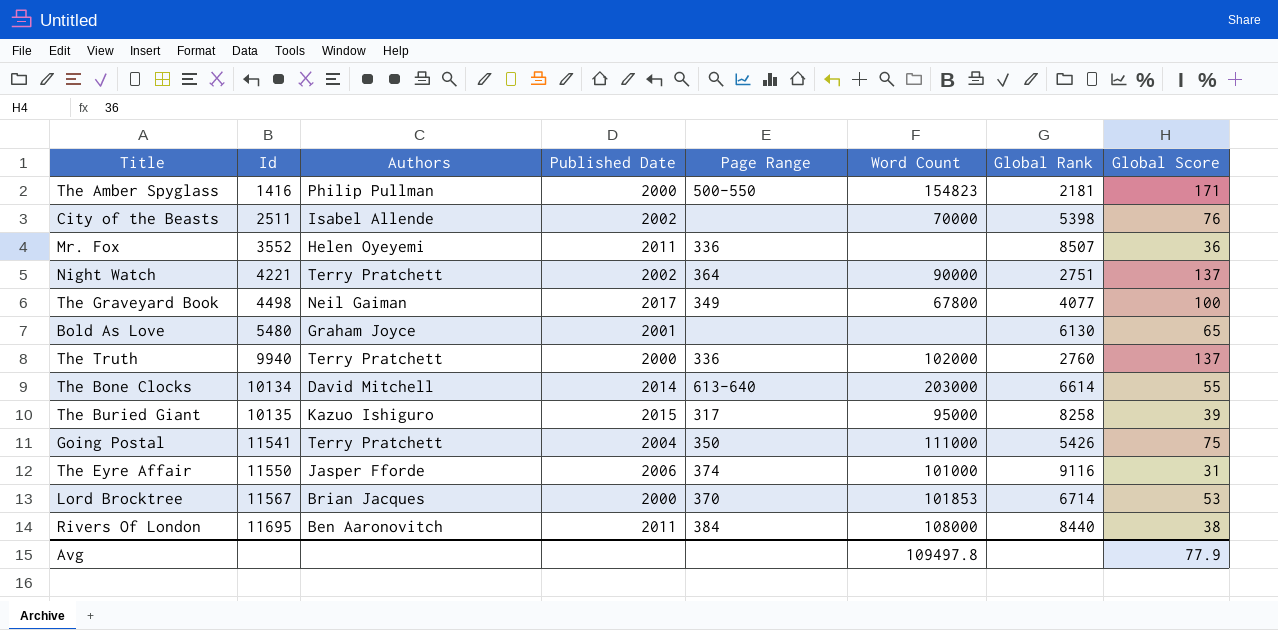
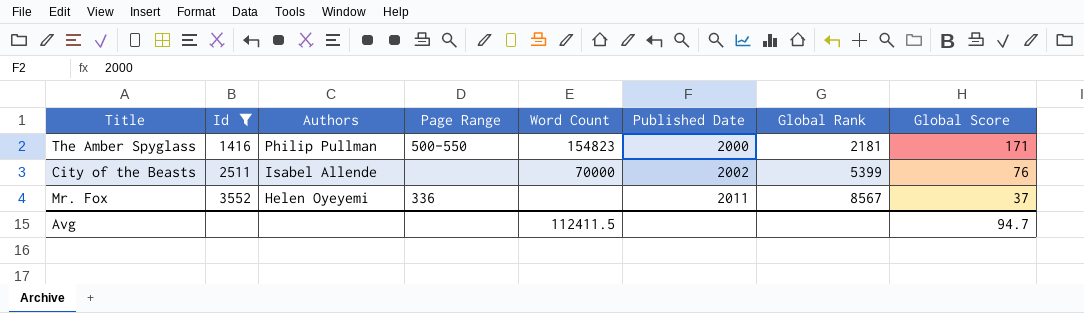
filter: none -> Id <= 3552
column Published Date | position: 4 -> 6
City of the Beasts | Global Rank: 5398 -> 5399
Mr. Fox | Global Rank: 8507 -> 8567
Mr. Fox | Global Score: 36 -> 37
Avg | Word Count: 109497.8 -> 112411.5
Avg | Global Score: 77.9 -> 94.7

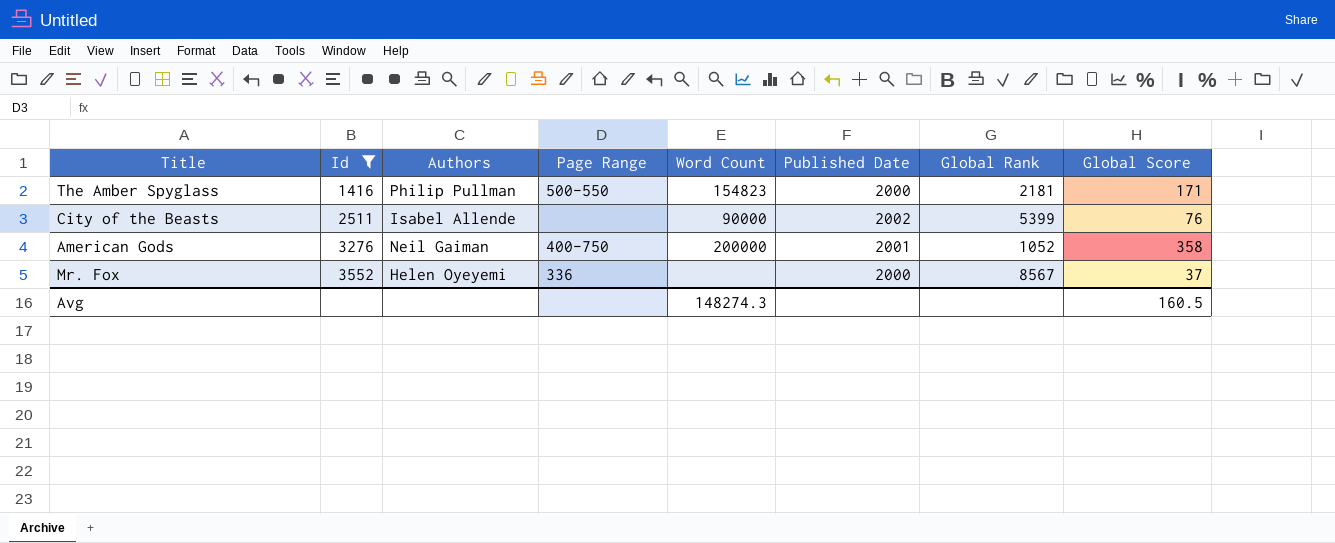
City of the Beasts | Word Count: 70000 -> 90000
row American Gods: none -> 3276 | Neil Gaiman | 400-750 | 200000 | 2001 | 1052 | 358
Mr. Fox | Published Date: 2011 -> 2000
Avg | Word Count: 112411.5 -> 148274.3
Avg | Global Score: 94.7 -> 160.5

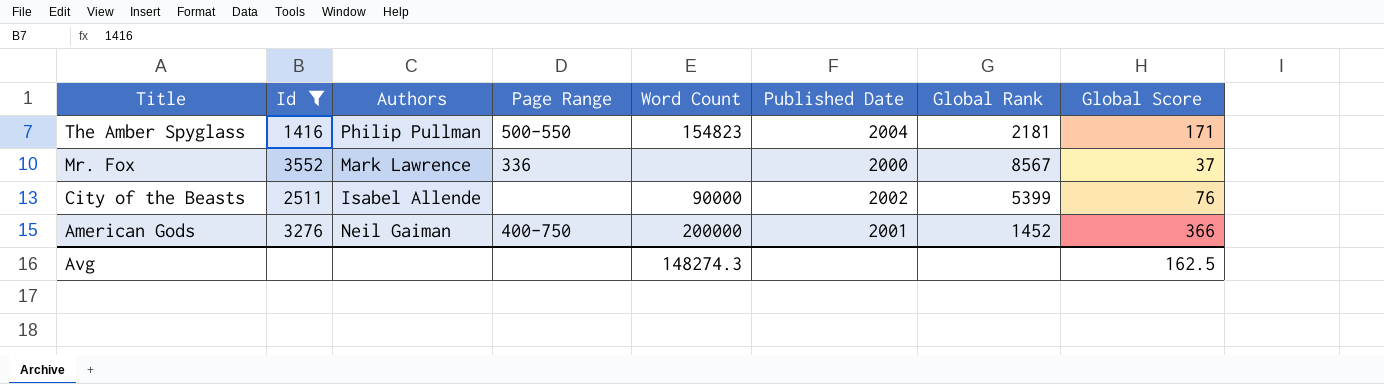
row order: Id ascending -> Title descending
The Amber Spyglass | Published Date: 2000 -> 2004
Mr. Fox | Authors: Helen Oyeyemi -> Mark Lawrence
American Gods | Global Rank: 1052 -> 1452
American Gods | Global Score: 358 -> 366
Avg | Global Score: 160.5 -> 162.5

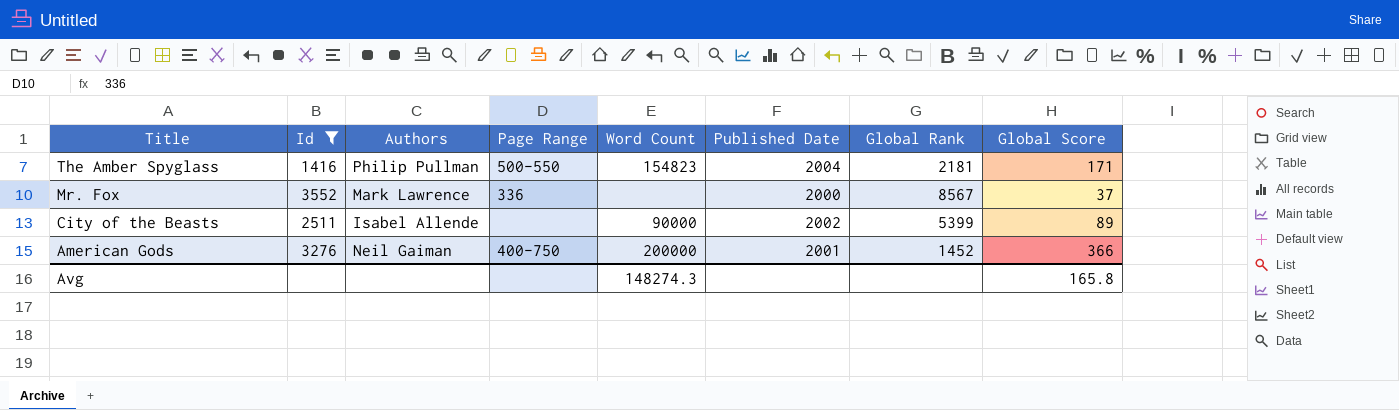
City of the Beasts | Global Score: 76 -> 89
Avg | Global Score: 162.5 -> 165.8

